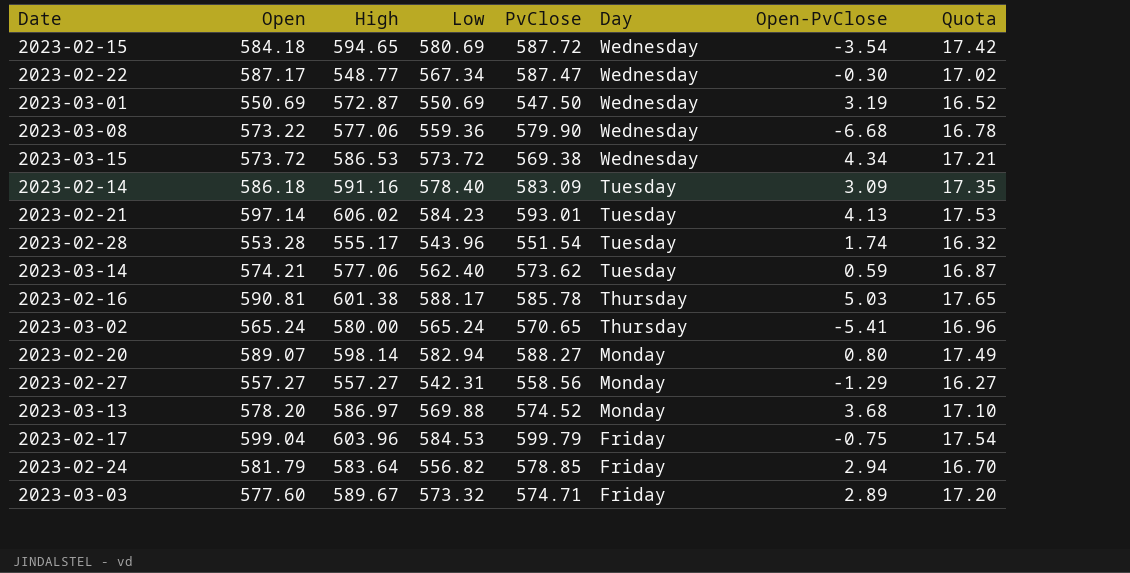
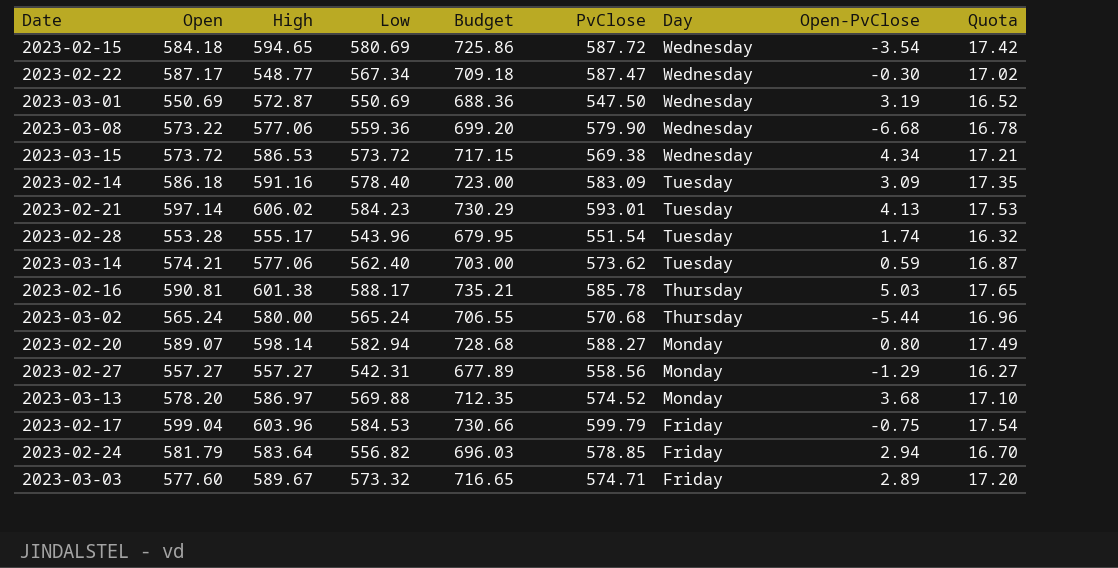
column Budget | formula: none -> [Low] * 1.25
2023-03-02 | PvClose: 570.65 -> 570.68
2023-03-02 | Open-PvClose: -5.41 -> -5.44

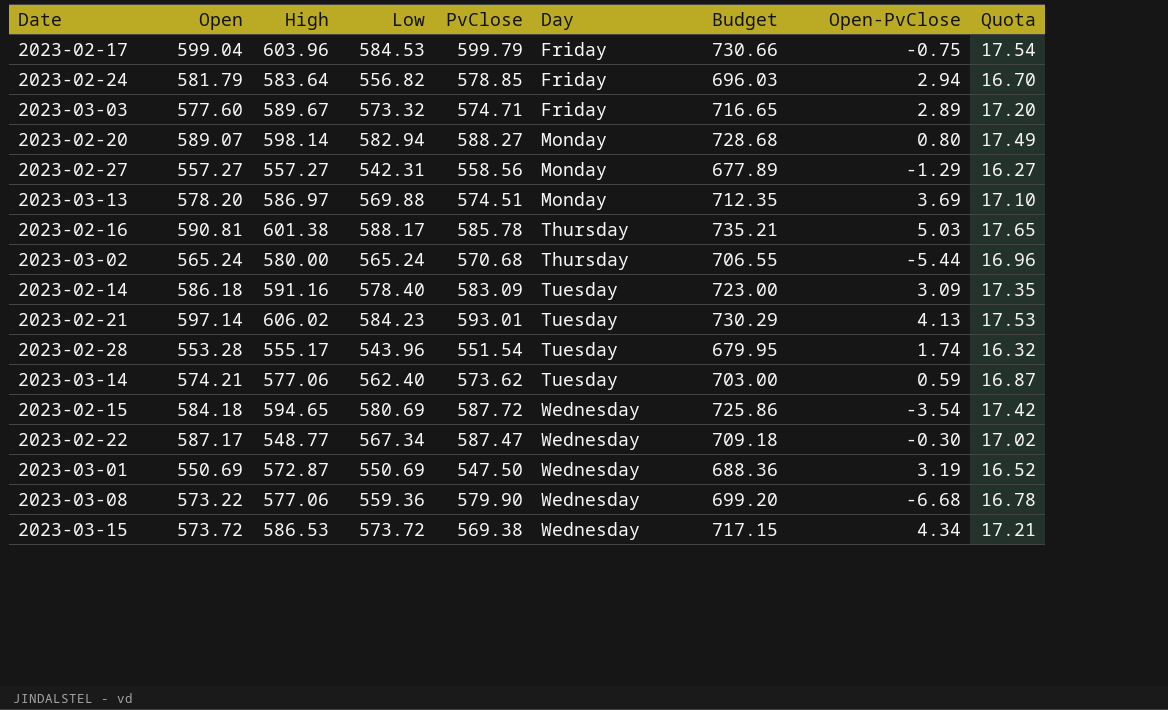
row order: Day descending -> Day ascending
column Budget | position: 5 -> 7
2023-03-13 | PvClose: 574.52 -> 574.51
2023-03-13 | Open-PvClose: 3.68 -> 3.69

